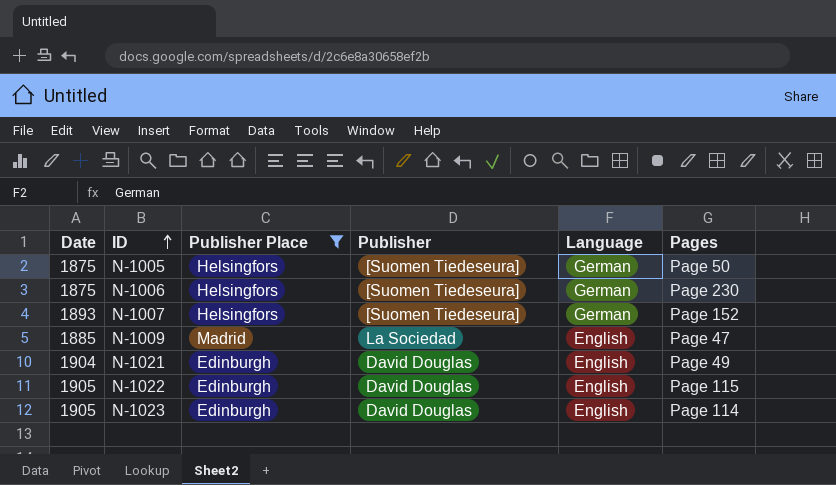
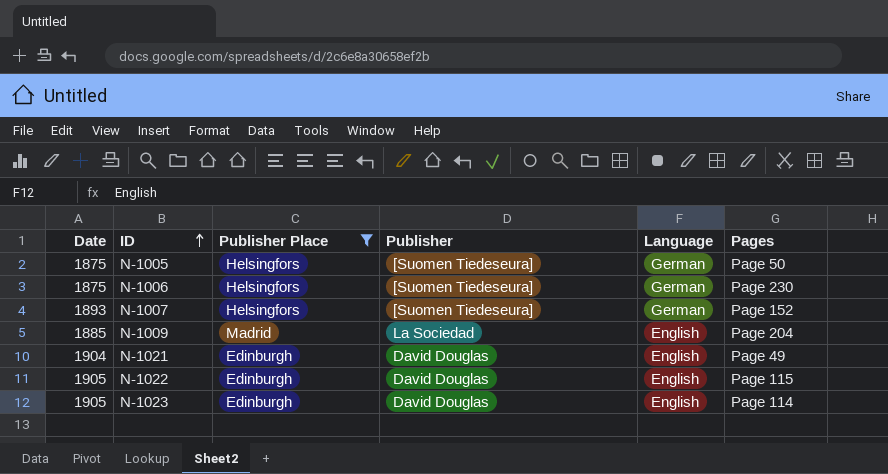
N-1009 | Pages: Page 47 -> Page 204

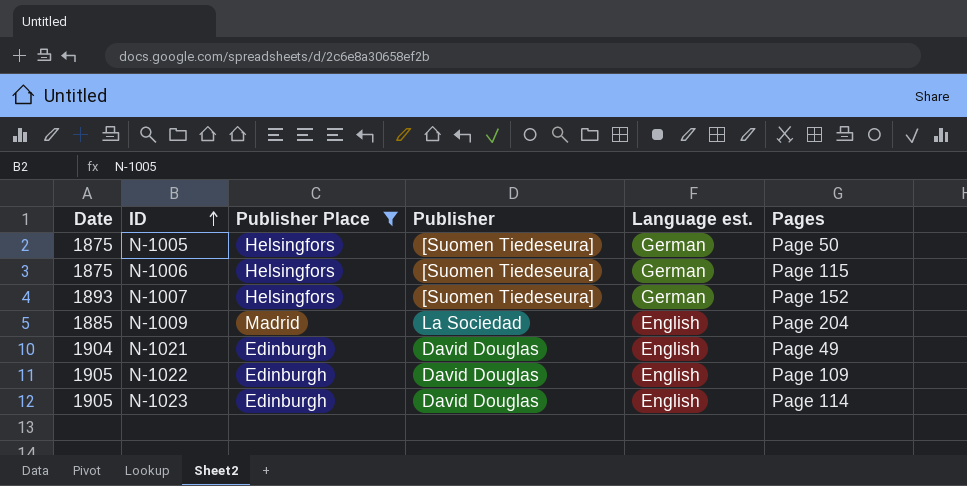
column name: Language -> Language est.
N-1006 | Pages: Page 230 -> Page 115
N-1022 | Pages: Page 115 -> Page 109

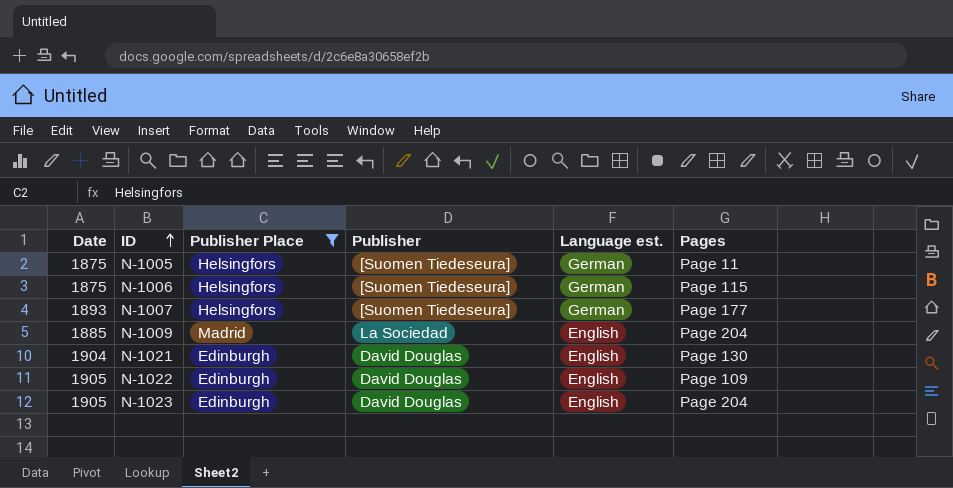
N-1005 | Pages: Page 50 -> Page 11
N-1007 | Pages: Page 152 -> Page 177
N-1021 | Pages: Page 49 -> Page 130
N-1023 | Pages: Page 114 -> Page 204

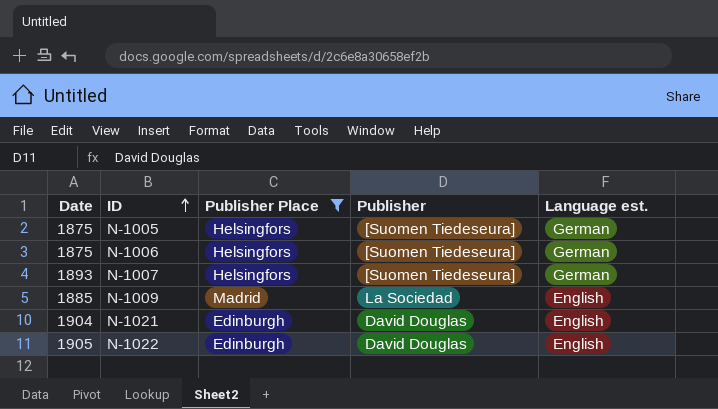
column Pages | position: 6 -> none
row N-1023: 1905 | Edinburgh | David Douglas | English | Page 204 -> none

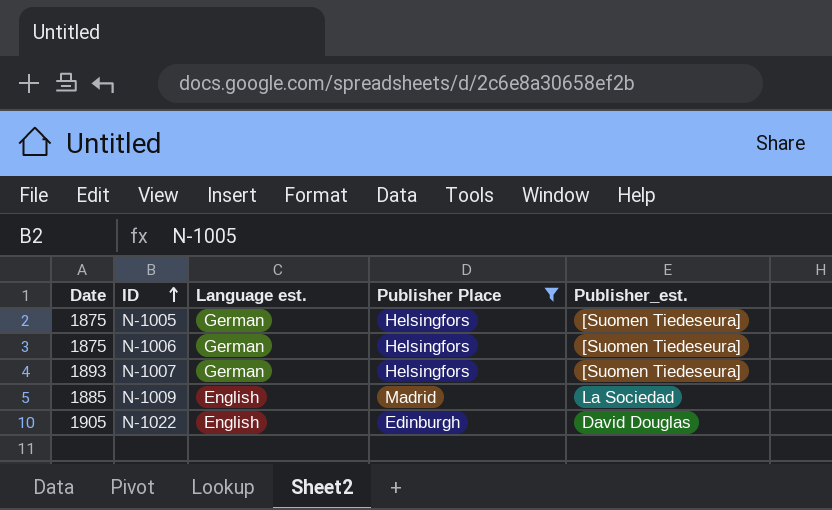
column Language est. | position: 5 -> 3
column name: Publisher -> Publisher_est.
row N-1021: 1904 | Edinburgh | David Douglas | English -> none

